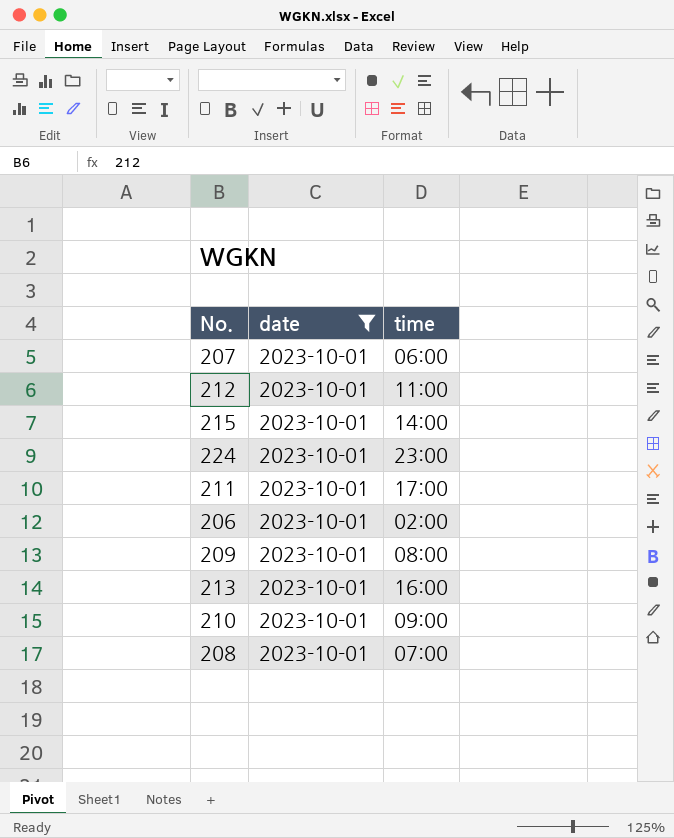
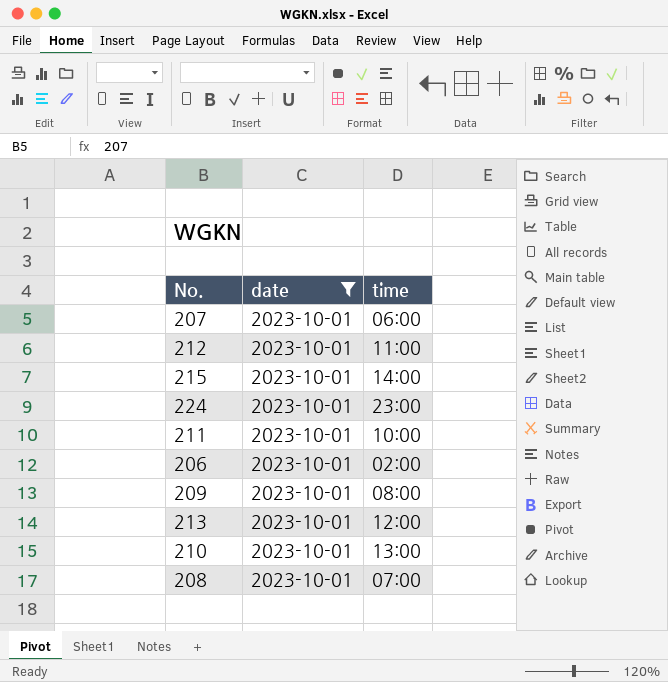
211 | time: 17:00 -> 10:00
213 | time: 16:00 -> 12:00
210 | time: 09:00 -> 13:00

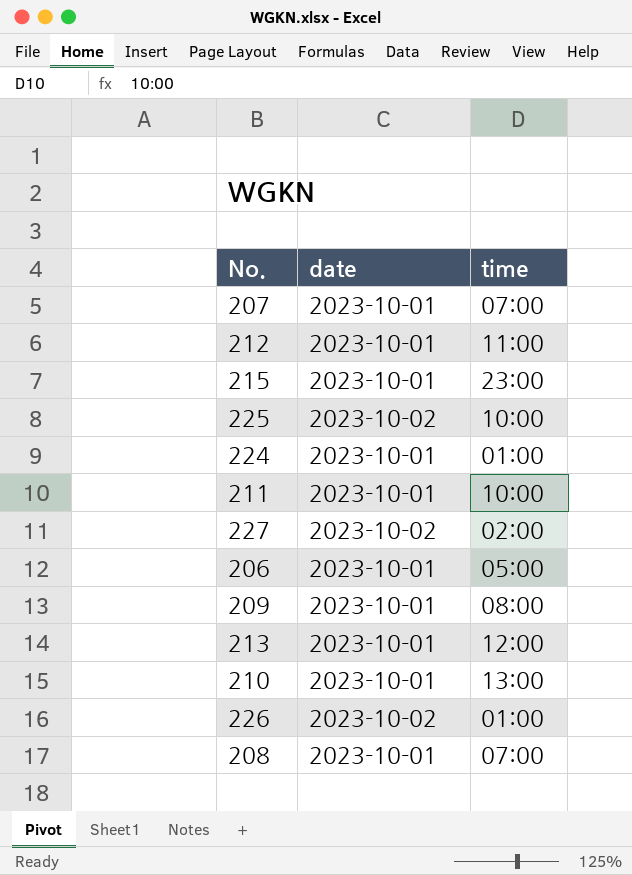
filter: date = 2023-10-01 -> none
207 | time: 06:00 -> 07:00
215 | time: 14:00 -> 23:00
224 | time: 23:00 -> 01:00
206 | time: 02:00 -> 05:00

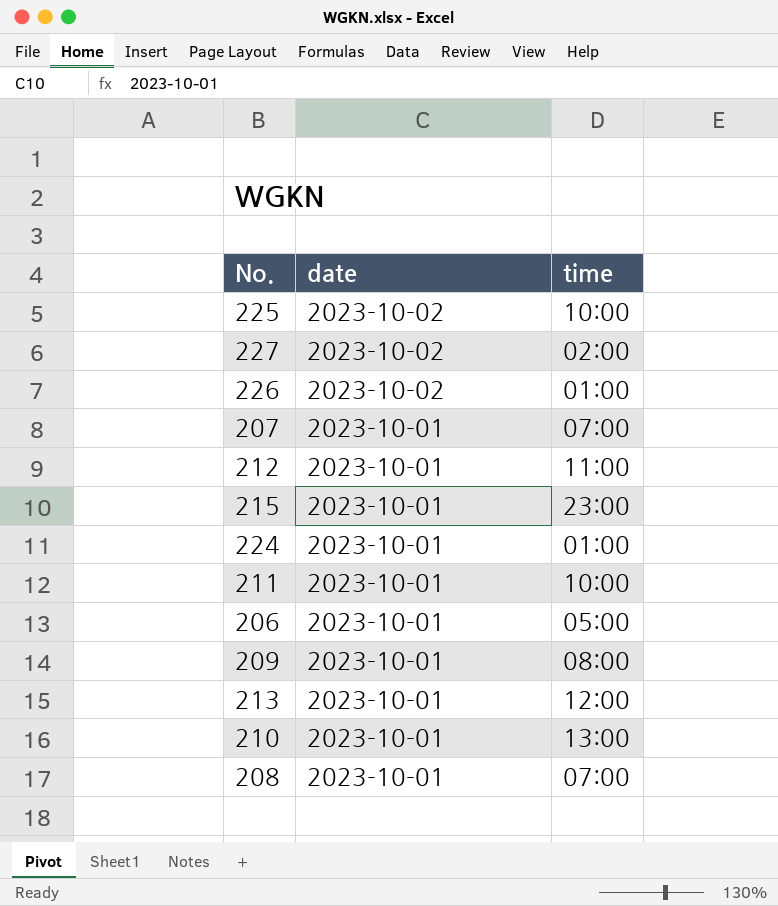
row order: none -> date descending

